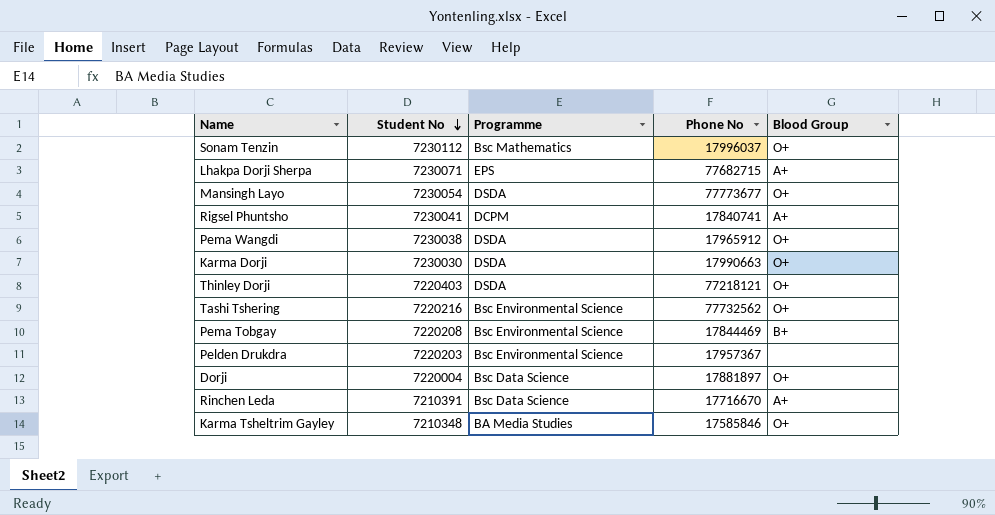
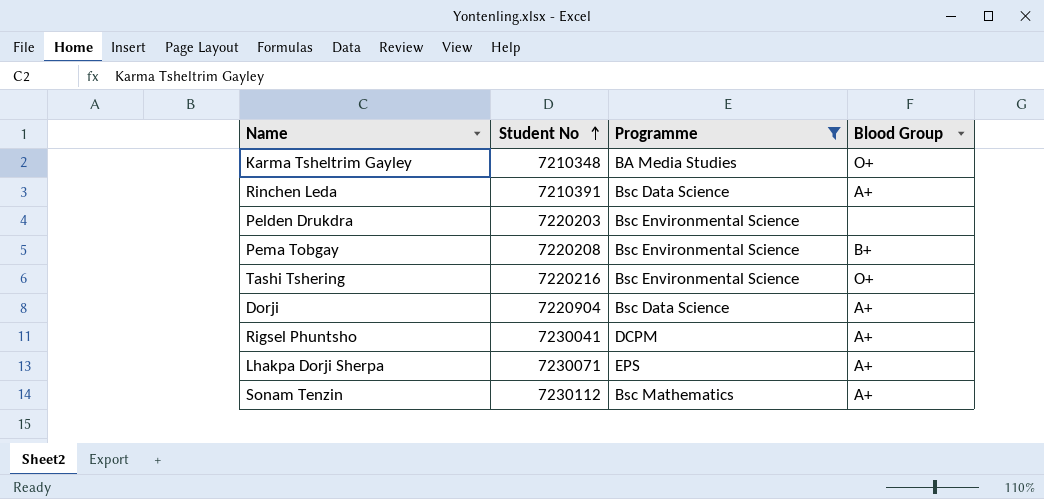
filter: none -> Programme != DSDA
row order: Student No descending -> Student No ascending
column Phone No | position: 4 -> none
Dorji | Student No: 7220004 -> 7220904
Dorji | Blood Group: O+ -> A+
Sonam Tenzin | Blood Group: O+ -> A+

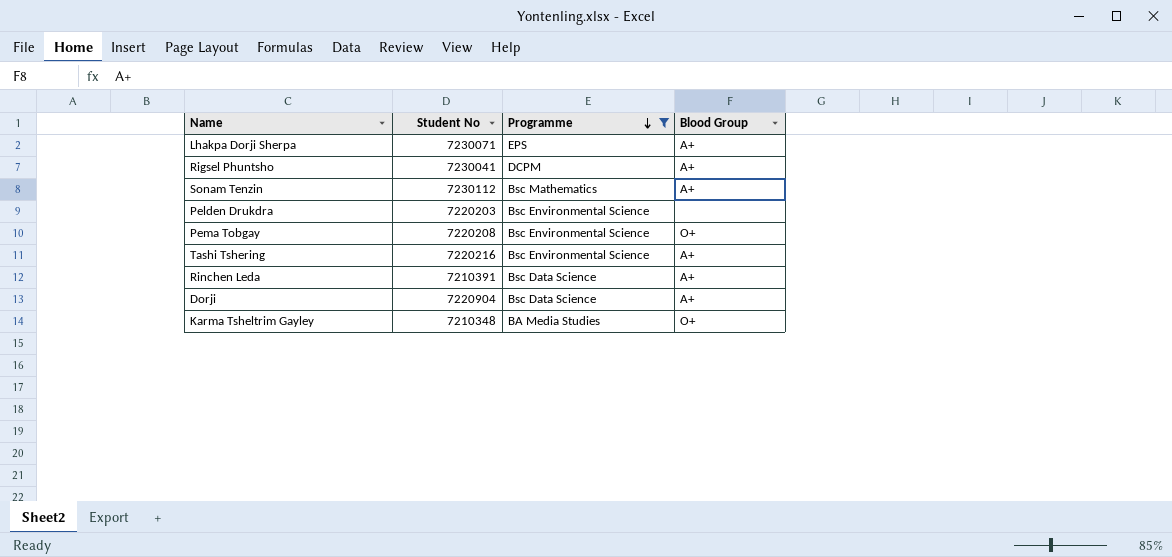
row order: Student No ascending -> Programme descending
Pema Tobgay | Blood Group: B+ -> O+
Tashi Tshering | Blood Group: O+ -> A+

